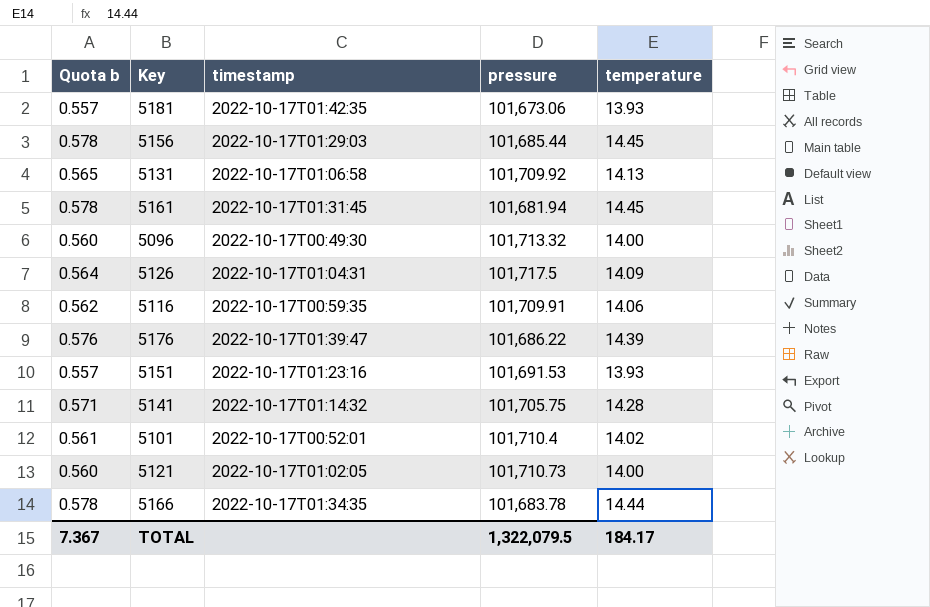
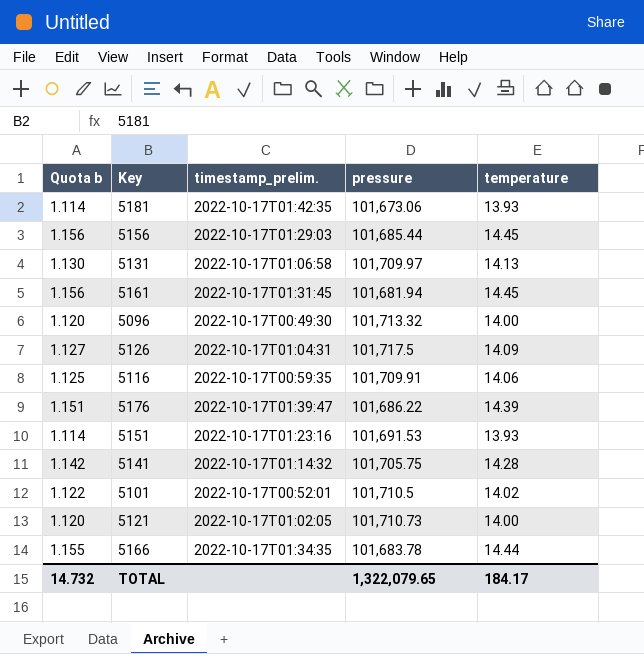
column Quota b | formula: [temperature] * 0.04 -> [temperature] * 0.08
column name: timestamp -> timestamp_prelim.
5131 | pressure: 101,709.92 -> 101,709.97
5101 | pressure: 101,710.4 -> 101,710.5
TOTAL | Quota b: 7.367 -> 14.732
TOTAL | pressure: 1,322,079.5 -> 1,322,079.65

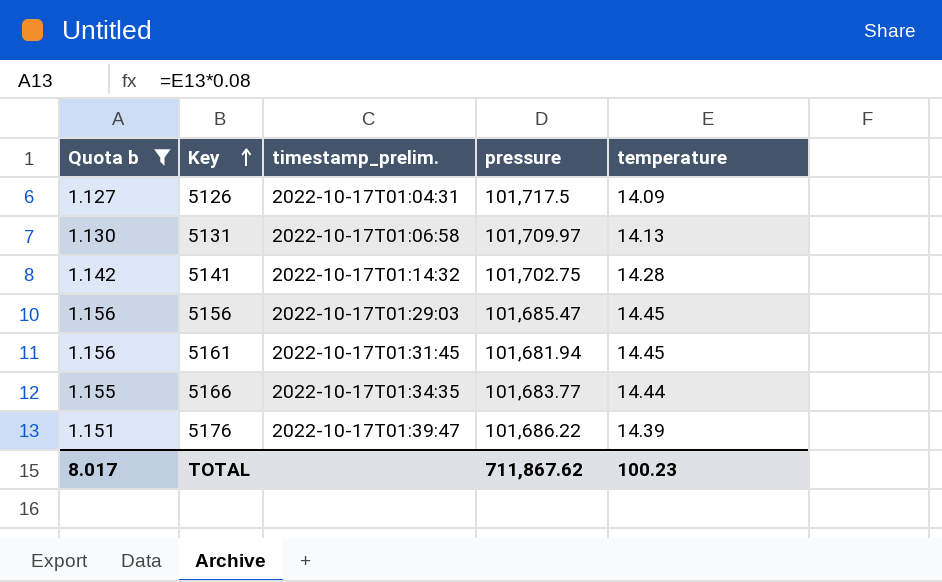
filter: none -> Quota b >= 1.127
row order: none -> Key ascending
5141 | pressure: 101,705.75 -> 101,702.75
5156 | pressure: 101,685.44 -> 101,685.47
5166 | pressure: 101,683.78 -> 101,683.77
TOTAL | Quota b: 14.732 -> 8.017
TOTAL | pressure: 1,322,079.65 -> 711,867.62
TOTAL | temperature: 184.17 -> 100.23

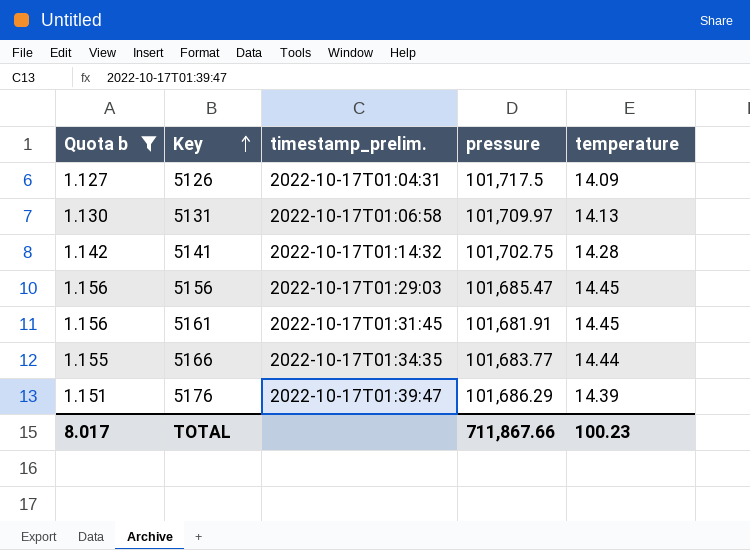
5161 | pressure: 101,681.94 -> 101,681.91
5176 | pressure: 101,686.22 -> 101,686.29
TOTAL | pressure: 711,867.62 -> 711,867.66

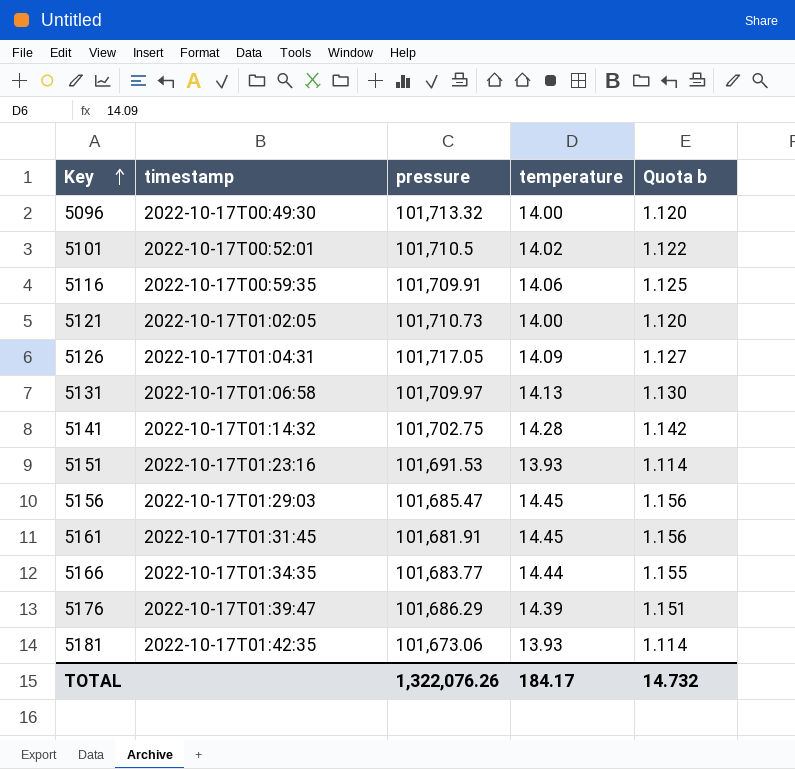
filter: Quota b >= 1.127 -> none
column name: timestamp_prelim. -> timestamp
column Quota b | position: 1 -> 5
5126 | pressure: 101,717.5 -> 101,717.05
TOTAL | pressure: 711,867.66 -> 1,322,076.26
TOTAL | temperature: 100.23 -> 184.17
TOTAL | Quota b: 8.017 -> 14.732

